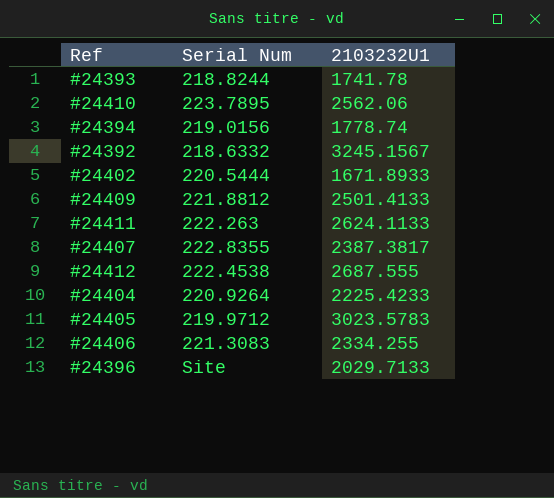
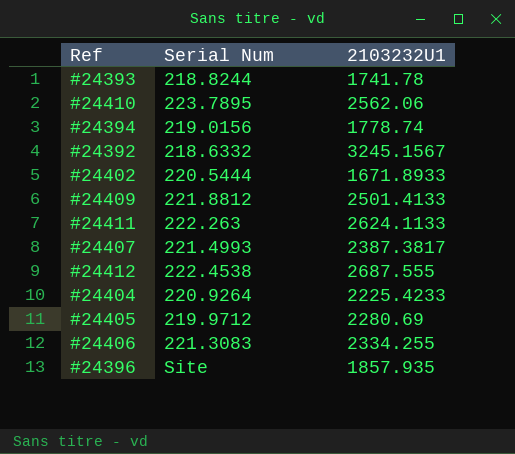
#24407 | Serial Num: 222.8355 -> 221.4993
#24405 | 2103232U1: 3023.5783 -> 2280.69
#24396 | 2103232U1: 2029.7133 -> 1857.935

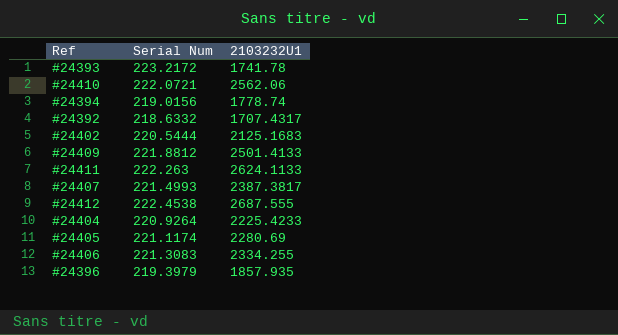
#24393 | Serial Num: 218.8244 -> 223.2172
#24410 | Serial Num: 223.7895 -> 222.0721
#24392 | 2103232U1: 3245.1567 -> 1707.4317
#24402 | 2103232U1: 1671.8933 -> 2125.1683
#24405 | Serial Num: 219.9712 -> 221.1174
#24396 | Serial Num: Site -> 219.3979

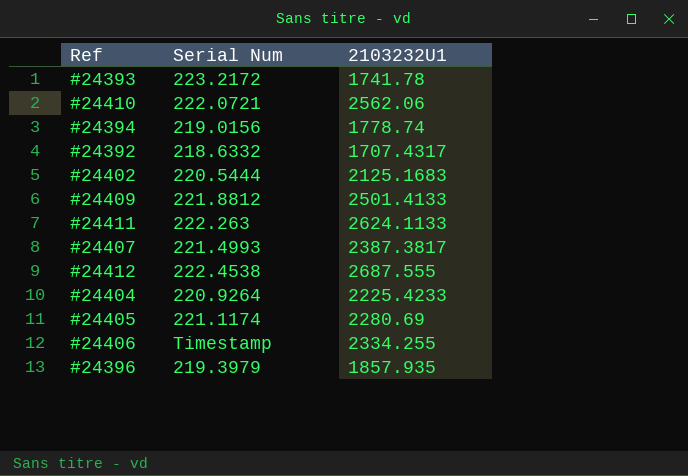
#24406 | Serial Num: 221.3083 -> Timestamp

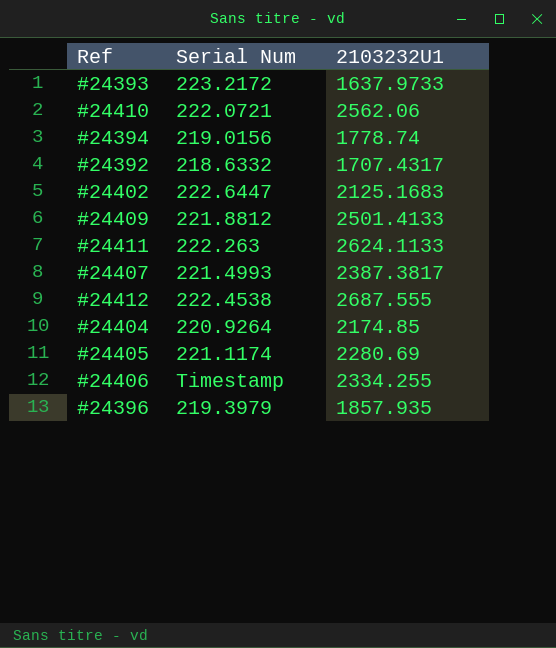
#24393 | 2103232U1: 1741.78 -> 1637.9733
#24402 | Serial Num: 220.5444 -> 222.6447
#24404 | 2103232U1: 2225.4233 -> 2174.85

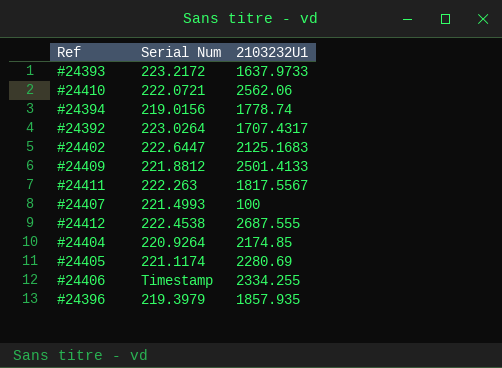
#24392 | Serial Num: 218.6332 -> 223.0264
#24411 | 2103232U1: 2624.1133 -> 1817.5567
#24407 | 2103232U1: 2387.3817 -> 100

